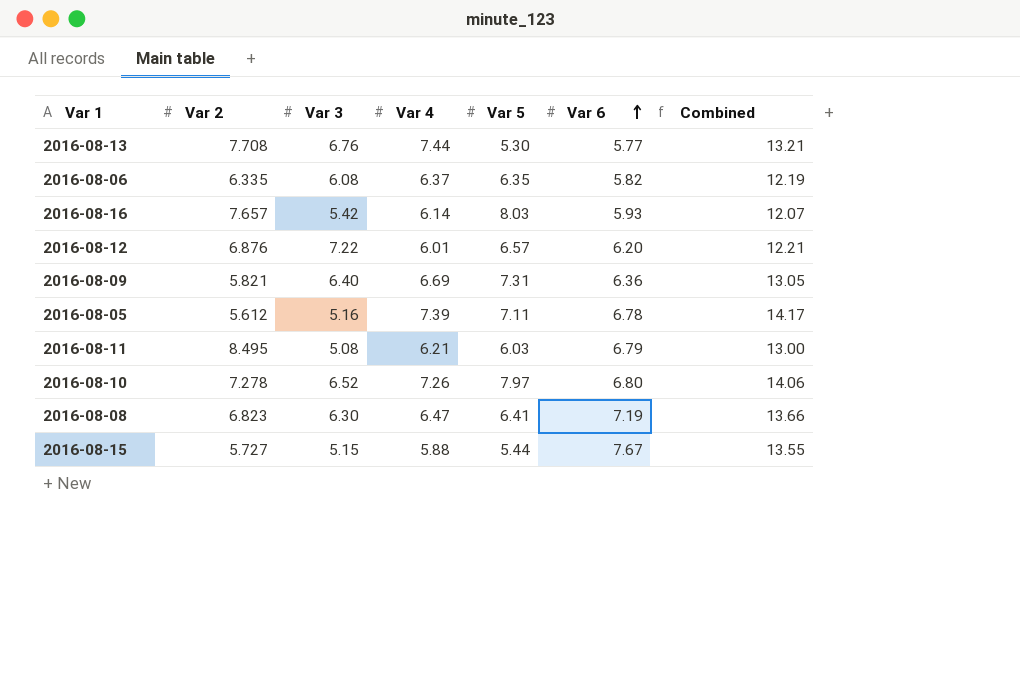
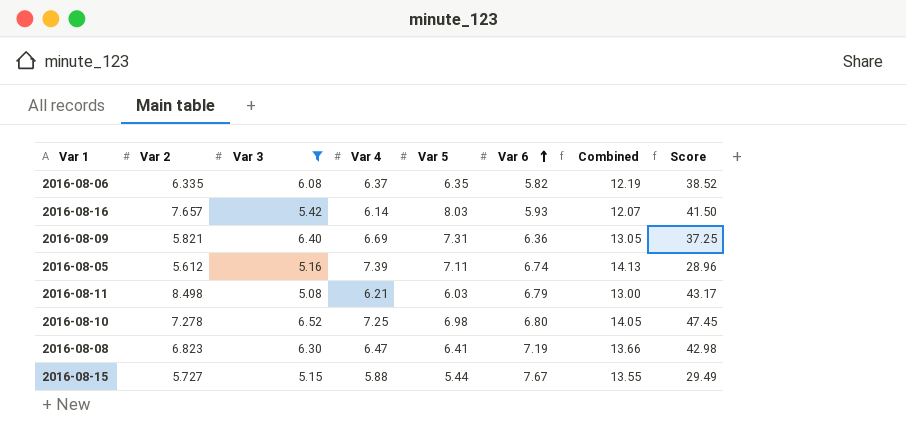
filter: none -> Var 3 <= 6.52
column Score | formula: none -> [Var 2] * [Var 3]
2016-08-05 | Var 6: 6.78 -> 6.74
2016-08-05 | Combined: 14.17 -> 14.13
2016-08-11 | Var 2: 8.495 -> 8.498
2016-08-10 | Var 4: 7.26 -> 7.25
2016-08-10 | Var 5: 7.97 -> 6.98
2016-08-10 | Combined: 14.06 -> 14.05

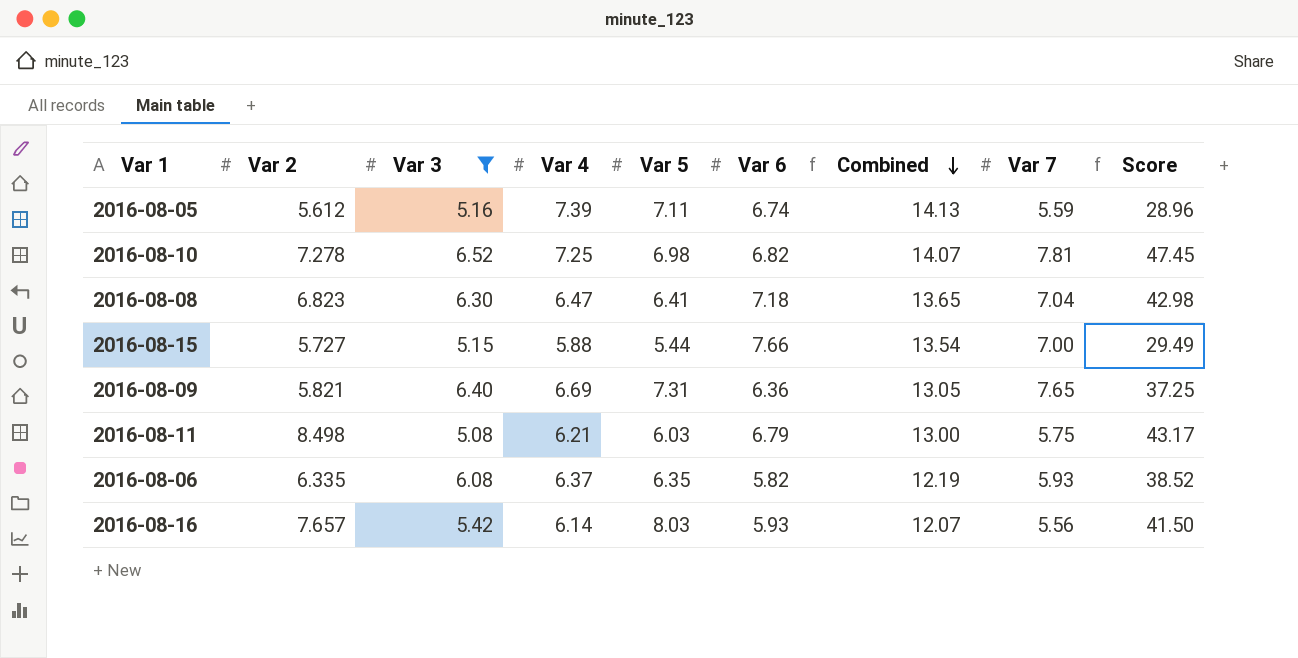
row order: Var 6 ascending -> Combined descending
column Var 7 | position: none -> 8
2016-08-10 | Var 6: 6.80 -> 6.82
2016-08-10 | Combined: 14.05 -> 14.07
2016-08-08 | Var 6: 7.19 -> 7.18
2016-08-08 | Combined: 13.66 -> 13.65
2016-08-15 | Var 6: 7.67 -> 7.66
2016-08-15 | Combined: 13.55 -> 13.54

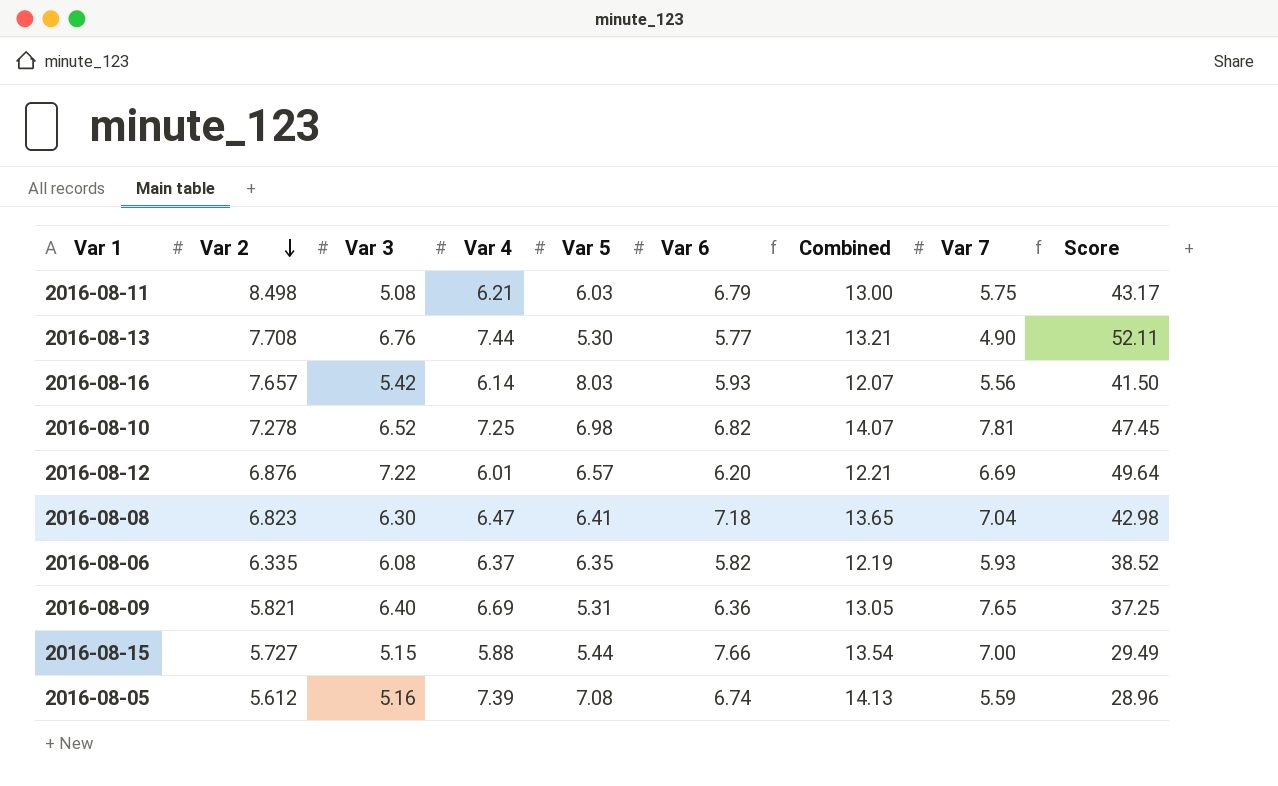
filter: Var 3 <= 6.52 -> none
row order: Combined descending -> Var 2 descending
2016-08-09 | Var 5: 7.31 -> 5.31
2016-08-05 | Var 5: 7.11 -> 7.08

